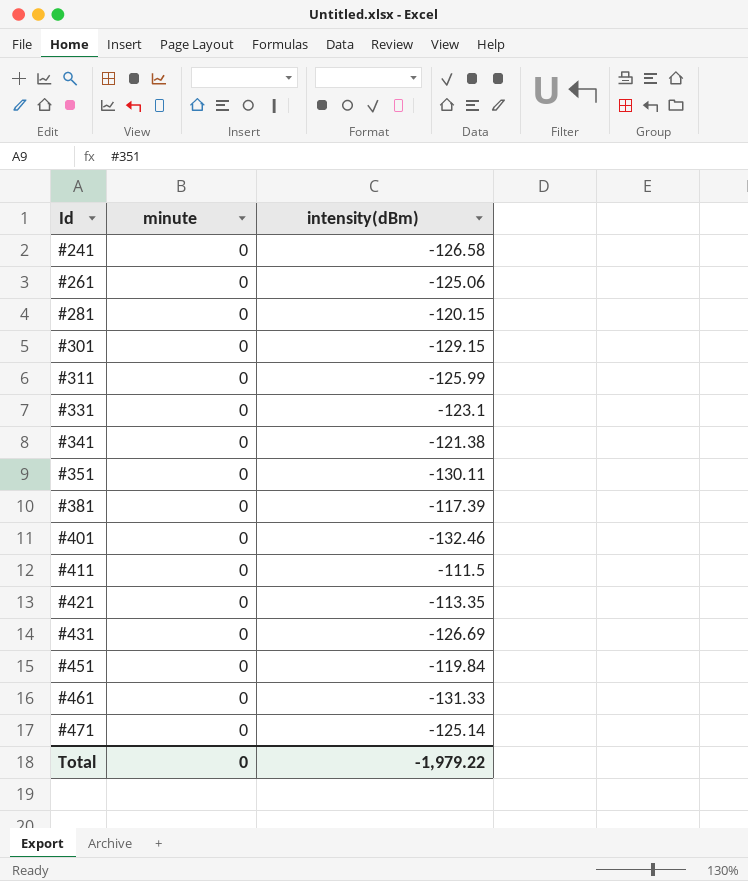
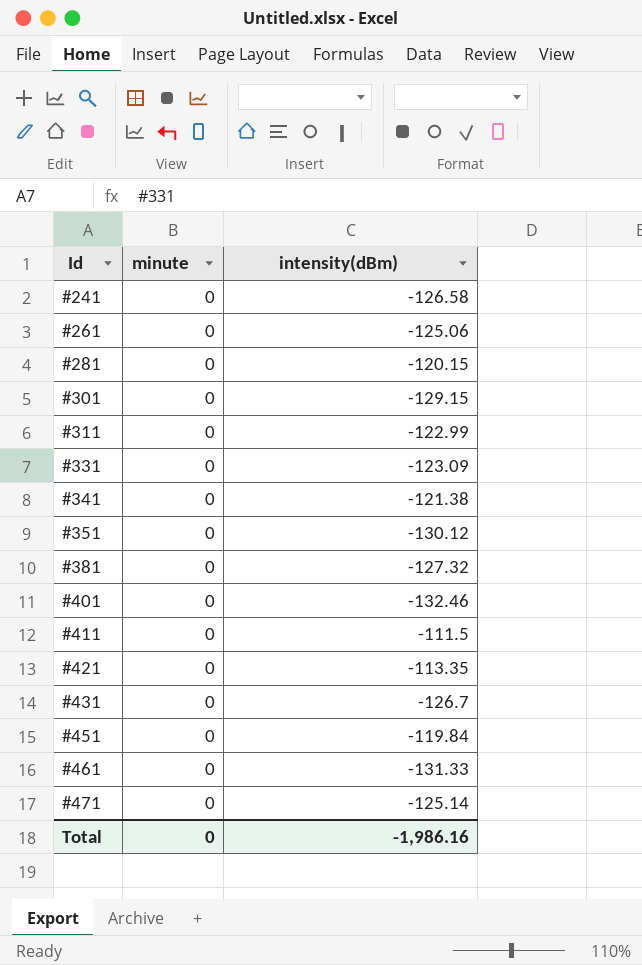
#311 | intensity(dBm): -125.99 -> -122.99
#331 | intensity(dBm): -123.1 -> -123.09
#351 | intensity(dBm): -130.11 -> -130.12
#381 | intensity(dBm): -117.39 -> -127.32
#431 | intensity(dBm): -126.69 -> -126.7
Total | intensity(dBm): -1,979.22 -> -1,986.16

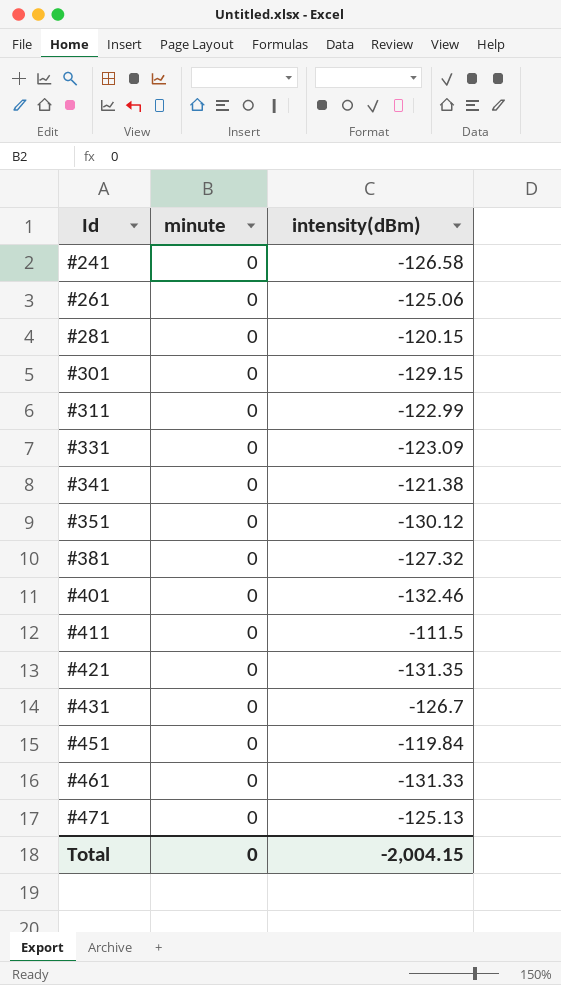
#421 | intensity(dBm): -113.35 -> -131.35
#471 | intensity(dBm): -125.14 -> -125.13
Total | intensity(dBm): -1,986.16 -> -2,004.15

